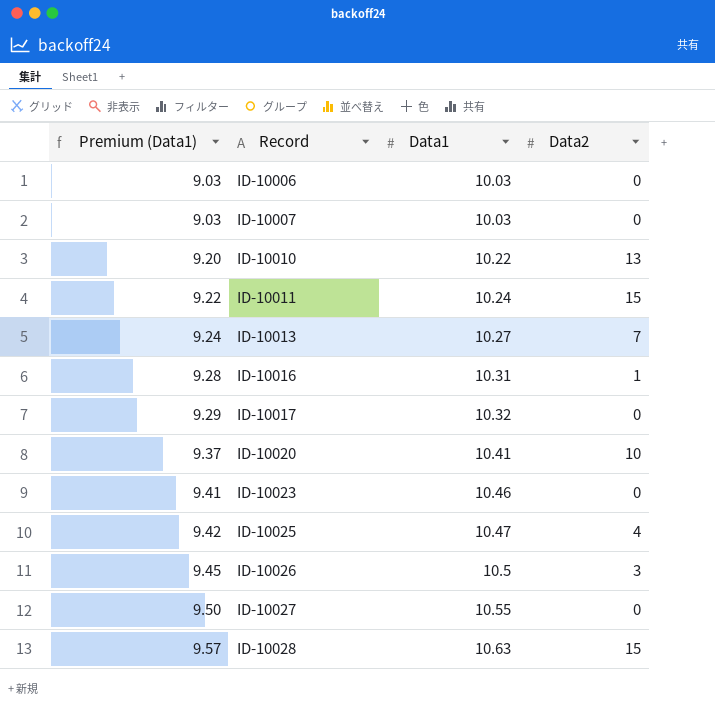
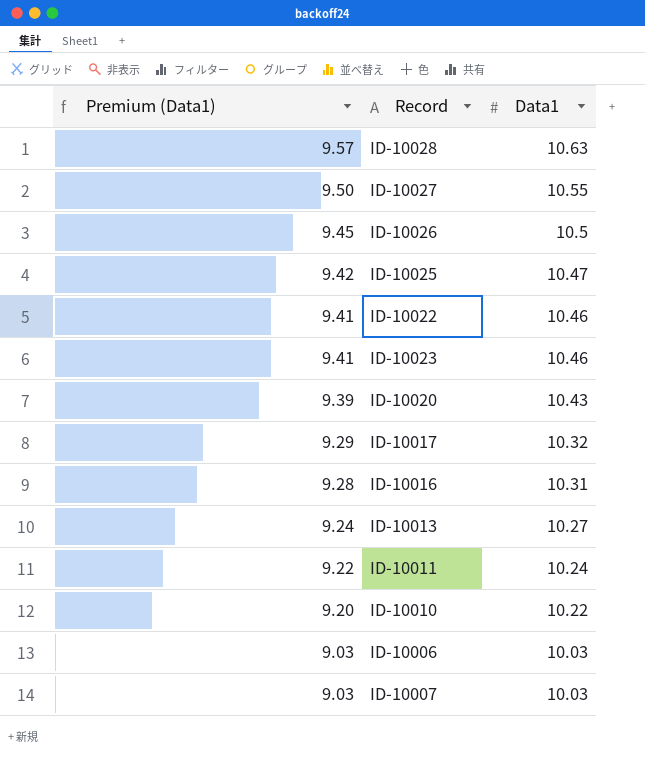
row order: Premium (Data1) ascending -> Premium (Data1) descending
column Data2 | position: 4 -> none
row ID-10022: none -> 9.41 | 10.46
ID-10020 | Premium (Data1): 9.37 -> 9.39
ID-10020 | Data1: 10.41 -> 10.43

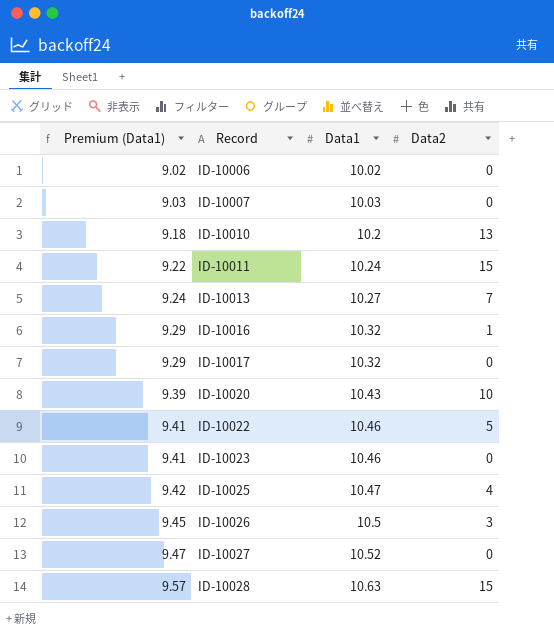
row order: Premium (Data1) descending -> Premium (Data1) ascending
column Data2 | position: none -> 4
ID-10006 | Premium (Data1): 9.03 -> 9.02
ID-10006 | Data1: 10.03 -> 10.02
ID-10010 | Premium (Data1): 9.20 -> 9.18
ID-10010 | Data1: 10.22 -> 10.2
ID-10016 | Premium (Data1): 9.28 -> 9.29
ID-10016 | Data1: 10.31 -> 10.32
ID-10027 | Premium (Data1): 9.50 -> 9.47
ID-10027 | Data1: 10.55 -> 10.52

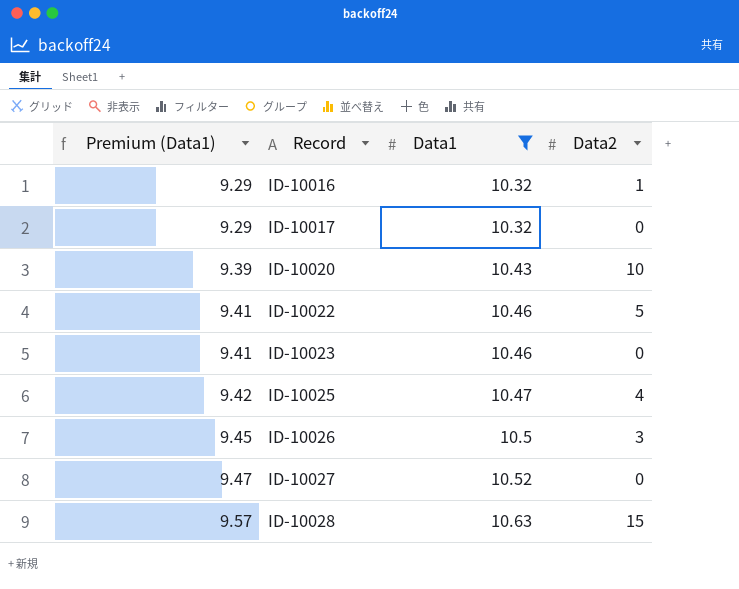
filter: none -> Data1 >= 10.32

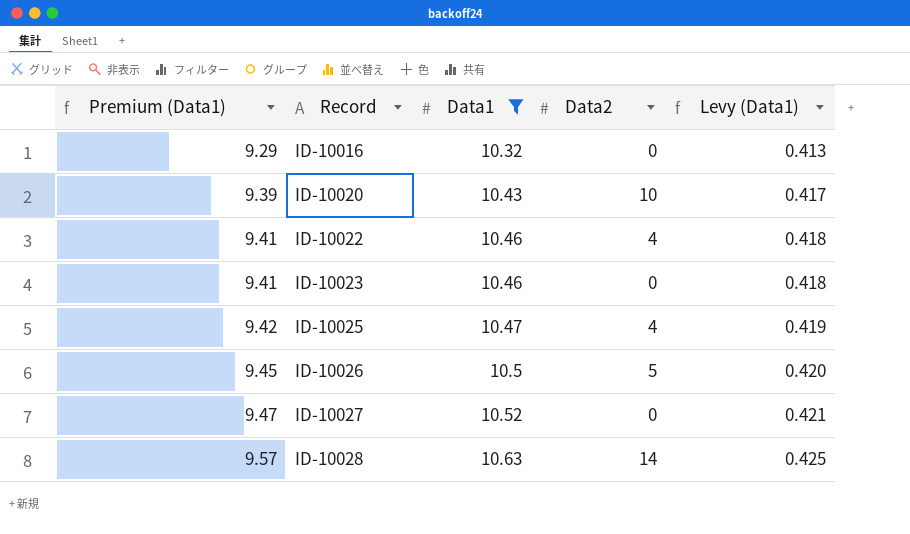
column Levy (Data1) | formula: none -> [Data1] * 0.04
row ID-10017: 9.29 | 10.32 | 0 -> none
ID-10016 | Data2: 1 -> 0
ID-10022 | Data2: 5 -> 4
ID-10026 | Data2: 3 -> 5
ID-10028 | Data2: 15 -> 14

